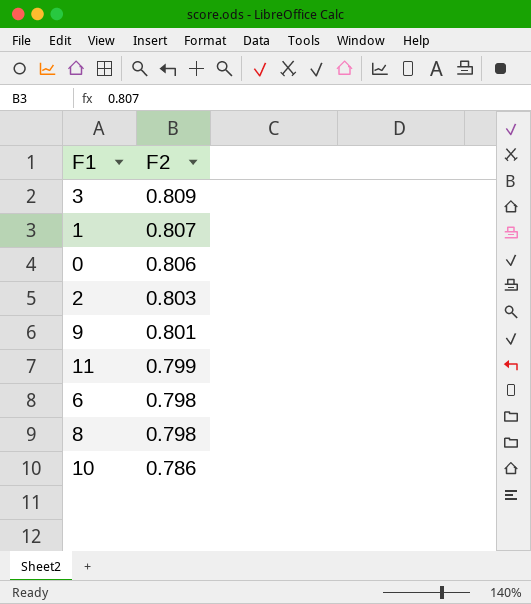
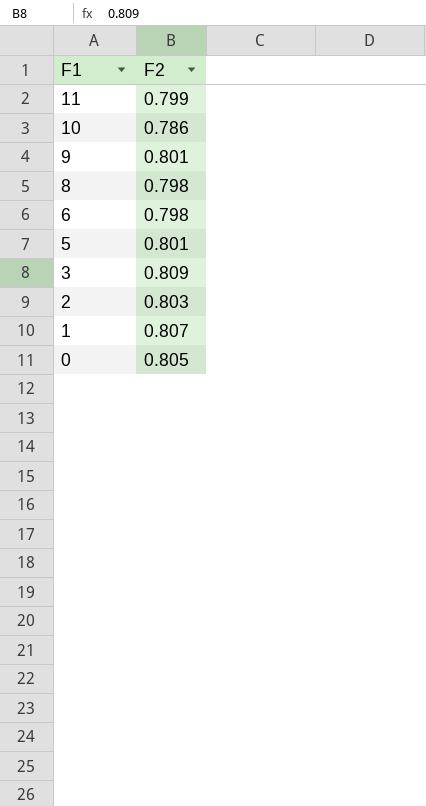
row order: F2 descending -> F1 descending
row 5: none -> 0.801
0 | F2: 0.806 -> 0.805

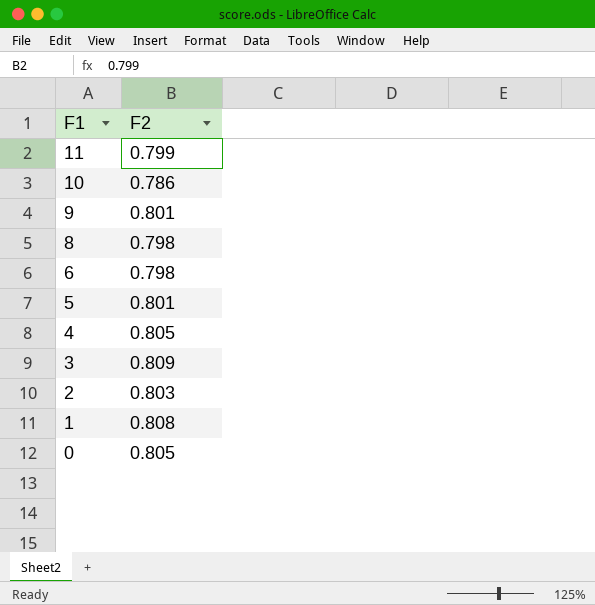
row 4: none -> 0.805
1 | F2: 0.807 -> 0.808

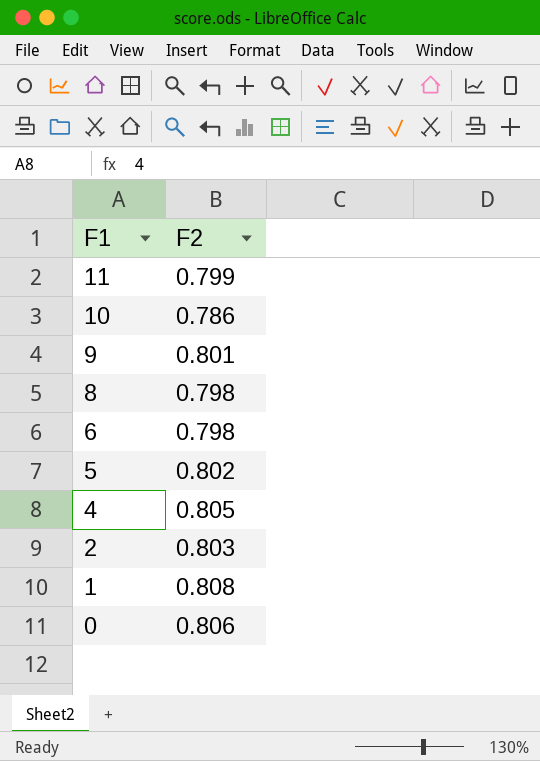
row 3: 0.809 -> none
5 | F2: 0.801 -> 0.802
0 | F2: 0.805 -> 0.806

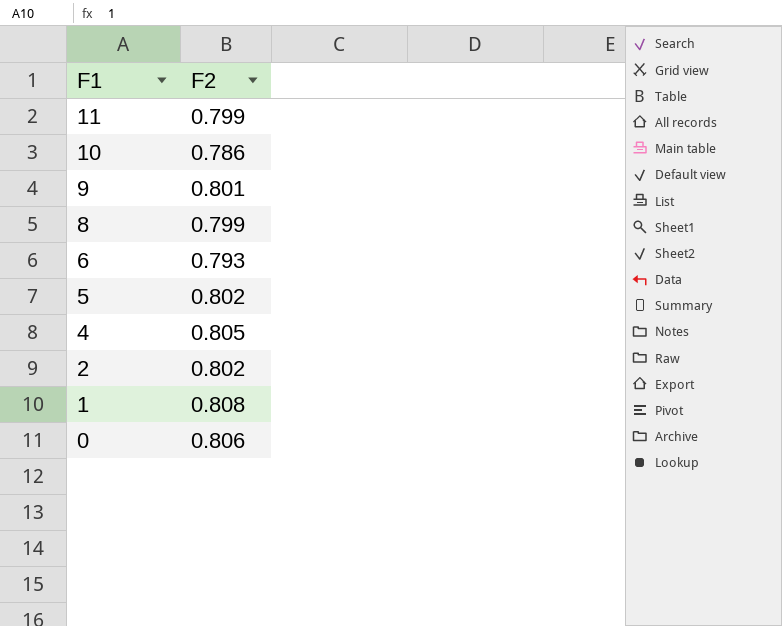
8 | F2: 0.798 -> 0.799
6 | F2: 0.798 -> 0.793
2 | F2: 0.803 -> 0.802

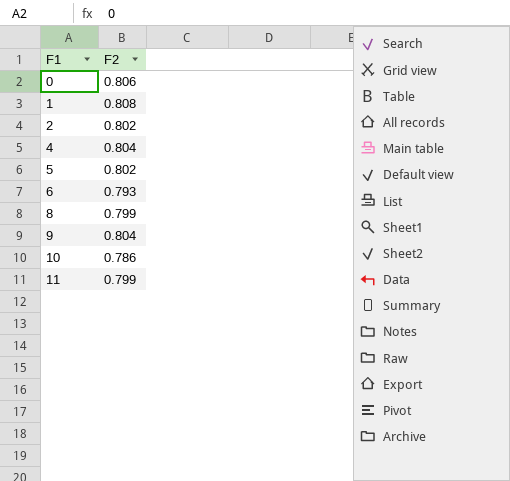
row order: F1 descending -> F1 ascending
4 | F2: 0.805 -> 0.804
9 | F2: 0.801 -> 0.804

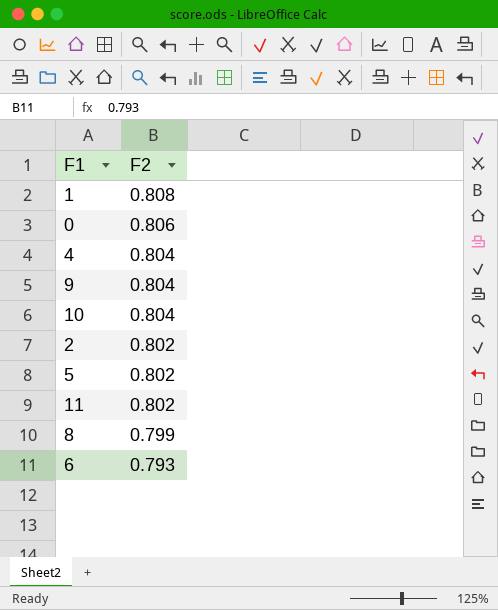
row order: F1 ascending -> F2 descending
10 | F2: 0.786 -> 0.804
11 | F2: 0.799 -> 0.802

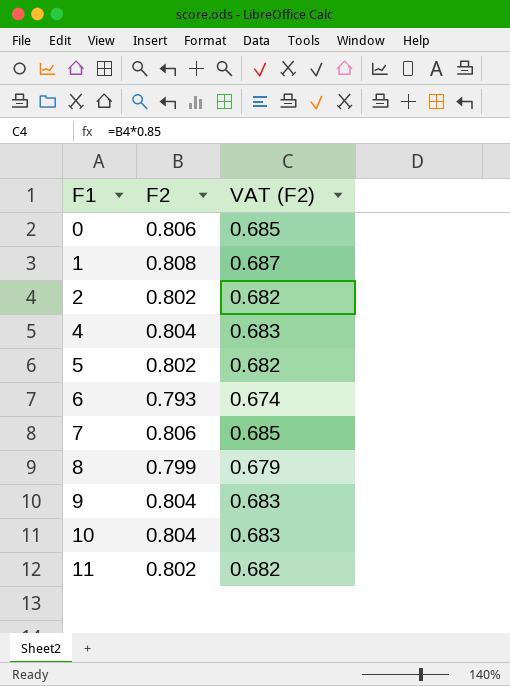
row order: F2 descending -> F1 ascending
column VAT (F2) | formula: none -> [F2] * 0.85
row 7: none -> 0.806 | 0.685

